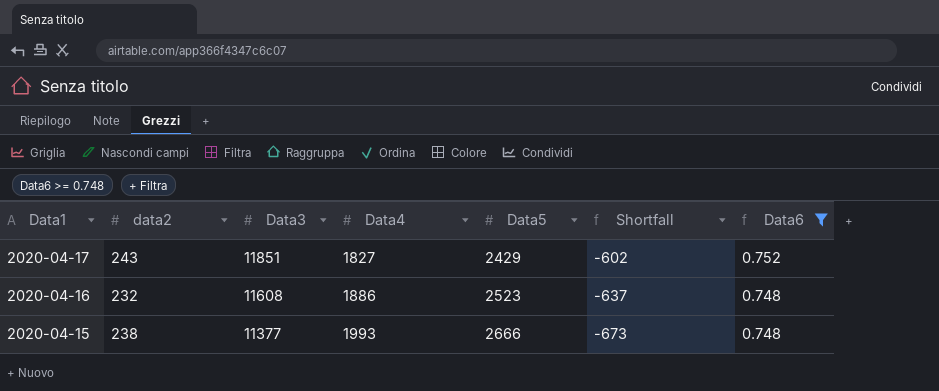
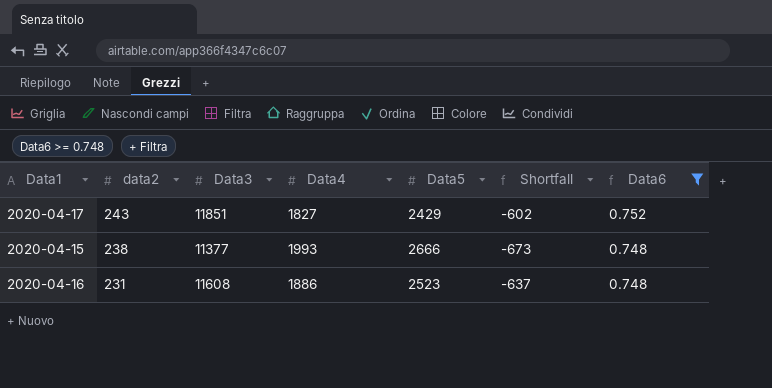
row order: Data1 descending -> data2 descending
2020-04-16 | data2: 232 -> 231

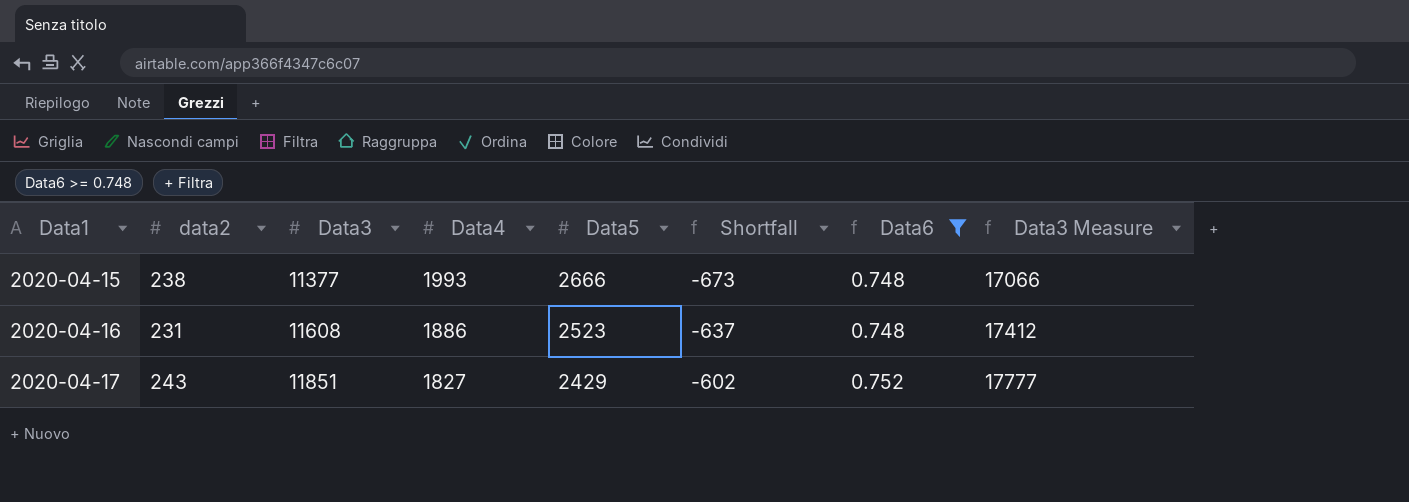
row order: data2 descending -> Data1 ascending
column Data3 Measure | formula: none -> [Data3] * 1.5

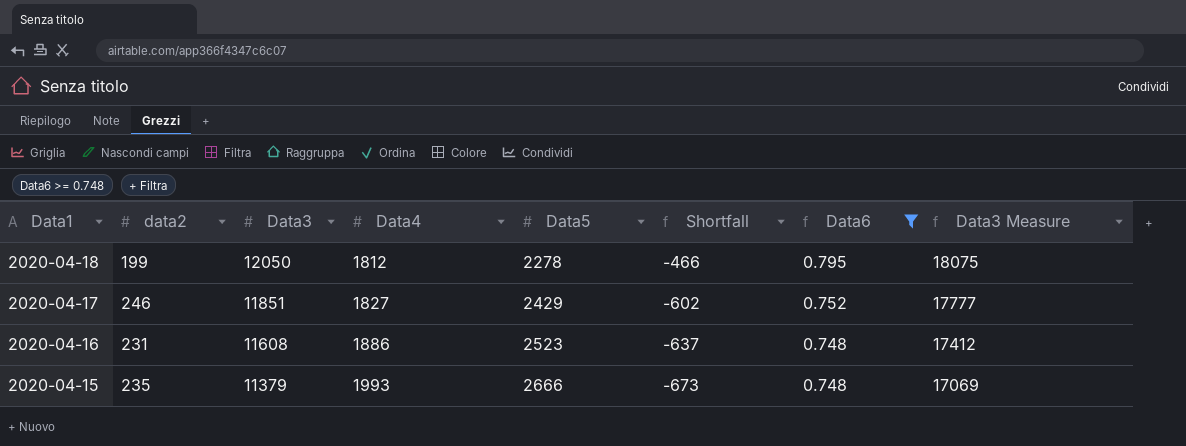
row order: Data1 ascending -> Data1 descending
row 2020-04-18: none -> 199 | 12050 | 1812 | 2278 | -466 | 0.795 | 18075
2020-04-17 | data2: 243 -> 246
2020-04-15 | data2: 238 -> 235
2020-04-15 | Data3: 11377 -> 11379
2020-04-15 | Data3 Measure: 17066 -> 17069

